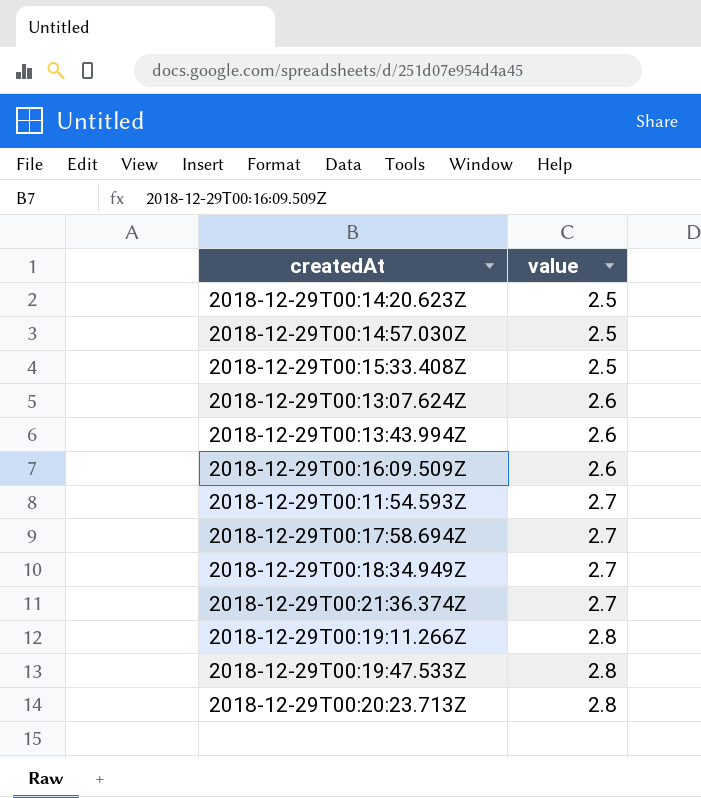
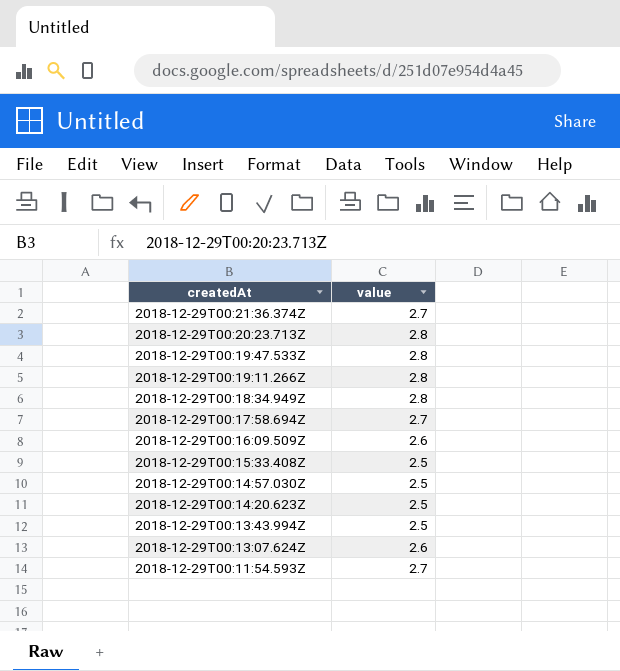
row order: value ascending -> createdAt descending
2018-12-29T00:18:34.949Z | value: 2.7 -> 2.8
2018-12-29T00:13:43.994Z | value: 2.6 -> 2.5

